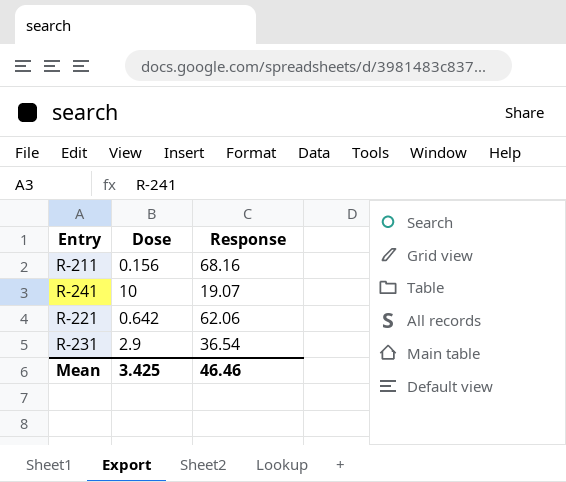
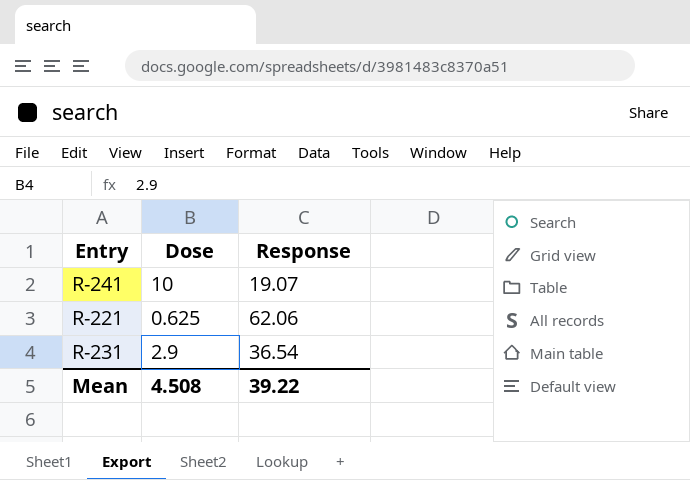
row R-211: 0.156 | 68.16 -> none
R-221 | Dose: 0.642 -> 0.625
Mean | Dose: 3.425 -> 4.508
Mean | Response: 46.46 -> 39.22

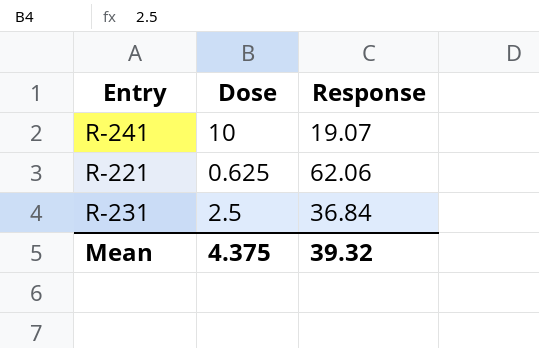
R-231 | Dose: 2.9 -> 2.5
R-231 | Response: 36.54 -> 36.84
Mean | Dose: 4.508 -> 4.375
Mean | Response: 39.22 -> 39.32

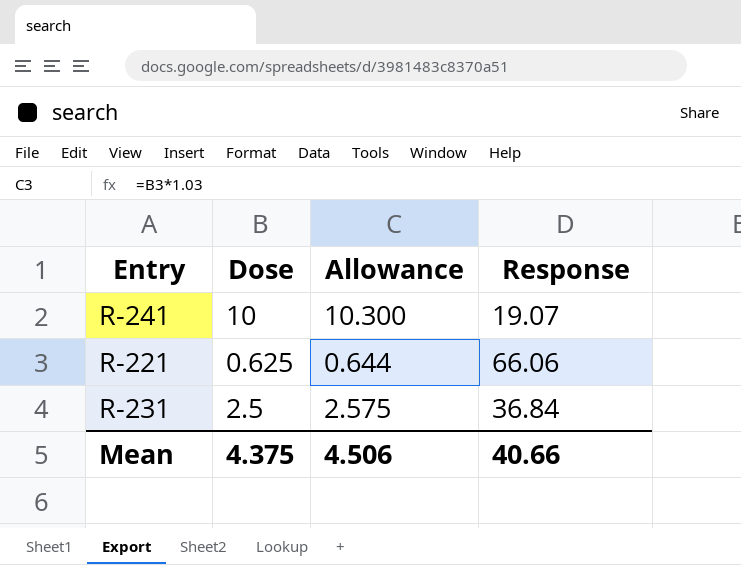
column Allowance | formula: none -> [Dose] * 1.03
R-221 | Response: 62.06 -> 66.06
Mean | Response: 39.32 -> 40.66

